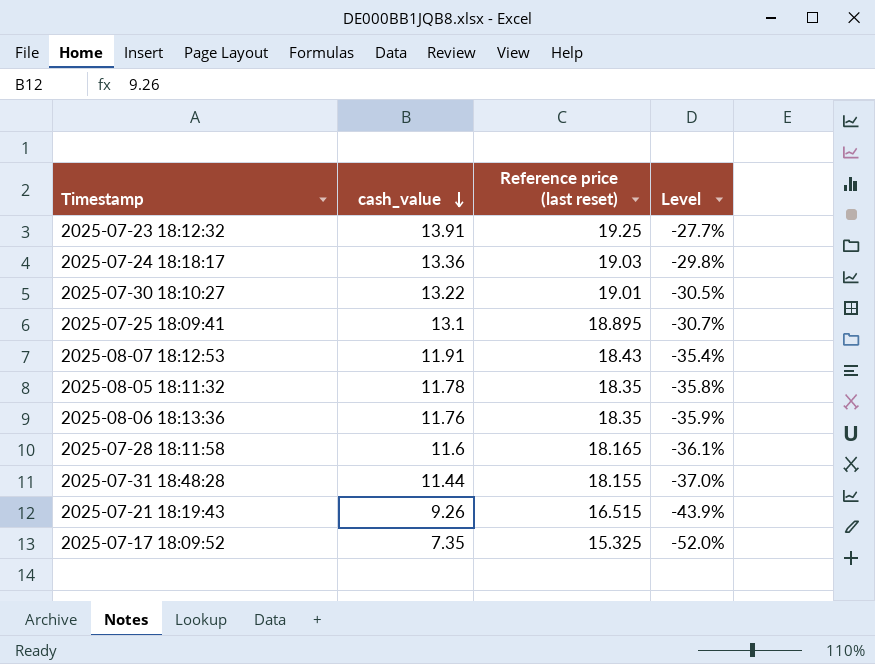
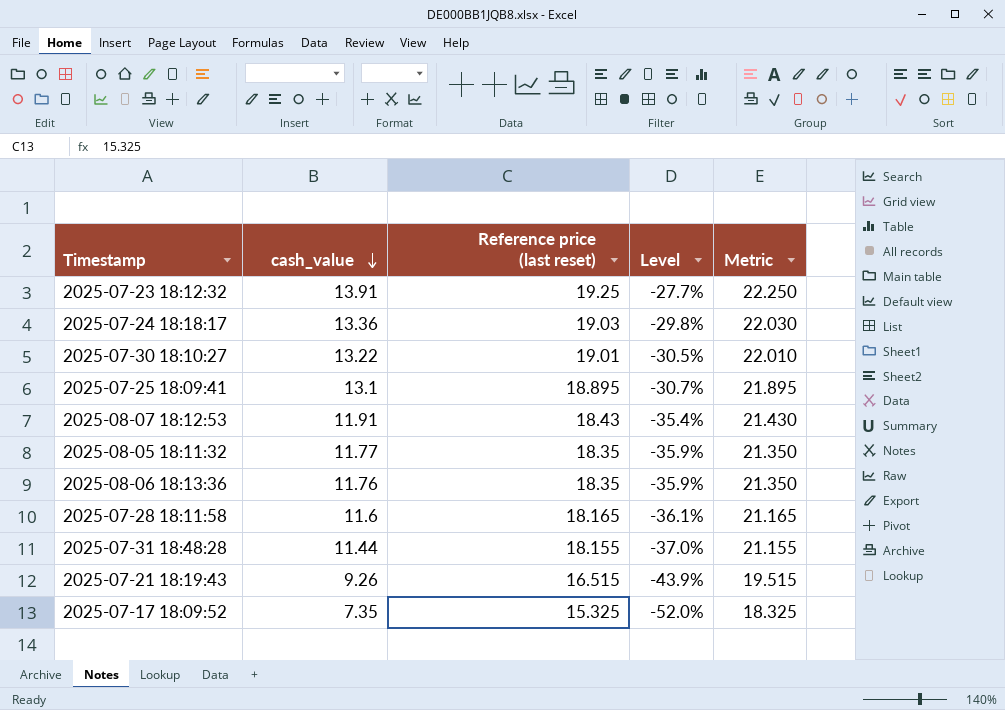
column Metric | formula: none -> [Reference price (last reset)] + 3
2025-08-05 18:11:32 | cash_value: 11.78 -> 11.77
2025-08-05 18:11:32 | Level: -35.8% -> -35.9%

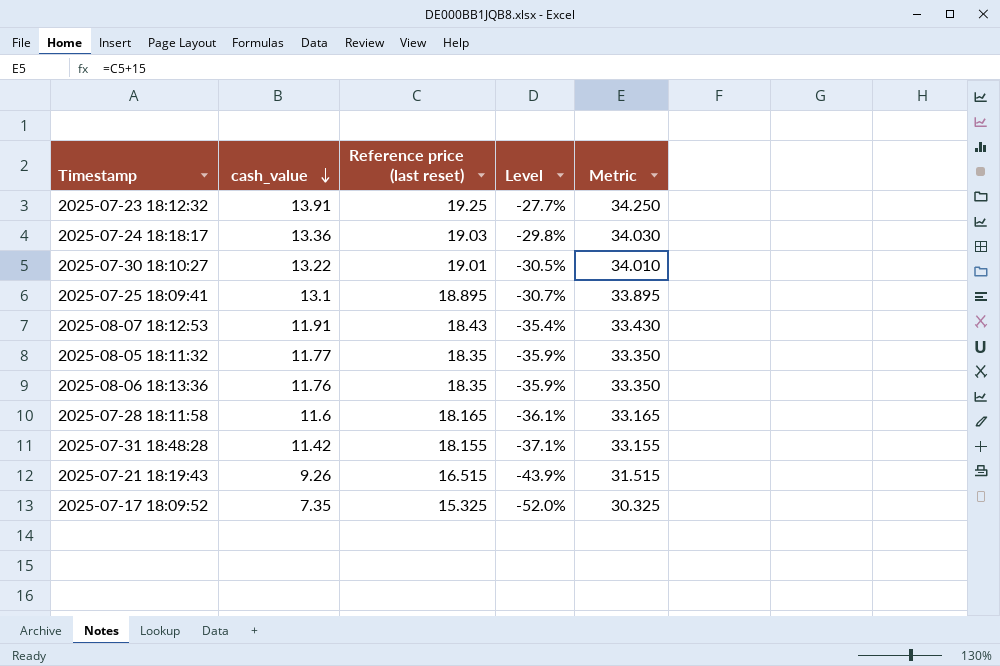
column Metric | formula: [Reference price (last reset)] + 3 -> [Reference price (last reset)] + 15
2025-07-31 18:48:28 | cash_value: 11.44 -> 11.42
2025-07-31 18:48:28 | Level: -37.0% -> -37.1%

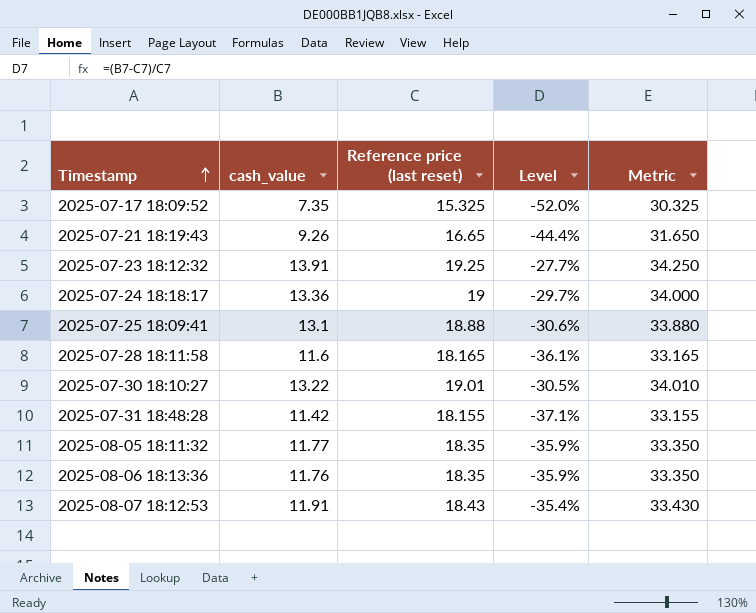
row order: cash_value descending -> Timestamp ascending
2025-07-21 18:19:43 | Reference price (last reset): 16.515 -> 16.65
2025-07-21 18:19:43 | Level: -43.9% -> -44.4%
2025-07-21 18:19:43 | Metric: 31.515 -> 31.650
2025-07-24 18:18:17 | Reference price (last reset): 19.03 -> 19
2025-07-24 18:18:17 | Level: -29.8% -> -29.7%
2025-07-24 18:18:17 | Metric: 34.030 -> 34.000
2025-07-25 18:09:41 | Reference price (last reset): 18.895 -> 18.88
2025-07-25 18:09:41 | Level: -30.7% -> -30.6%
2025-07-25 18:09:41 | Metric: 33.895 -> 33.880

